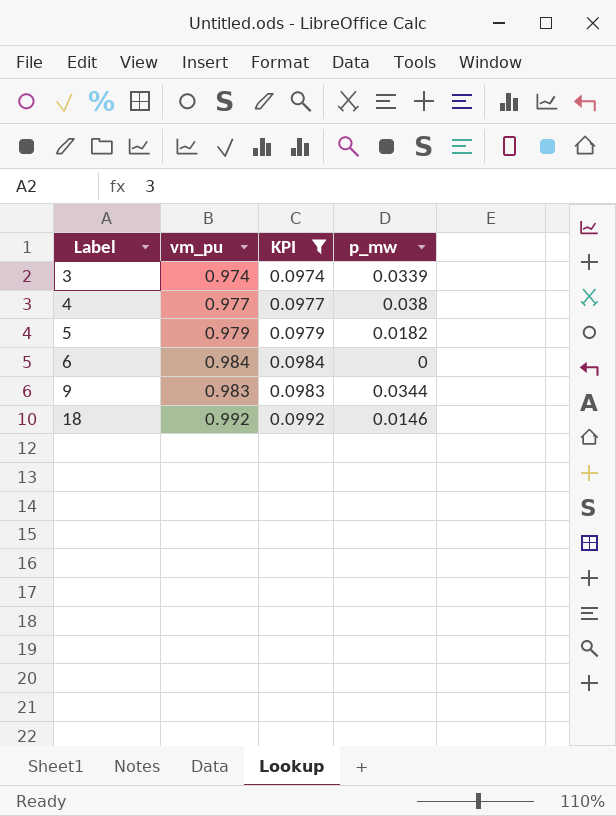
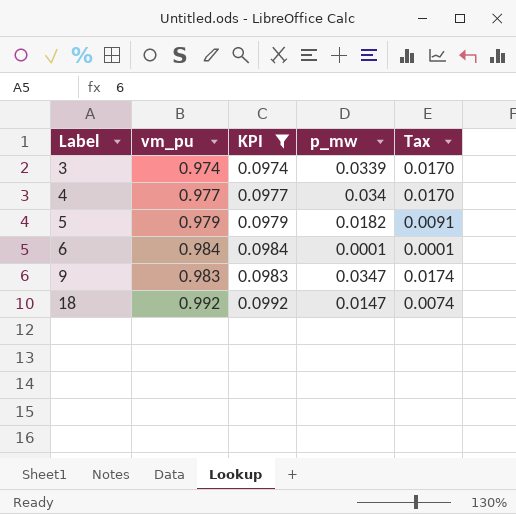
column Tax | formula: none -> [p_mw] * 0.5
4 | p_mw: 0.038 -> 0.034
6 | p_mw: 0 -> 0.0001
9 | p_mw: 0.0344 -> 0.0347
18 | p_mw: 0.0146 -> 0.0147

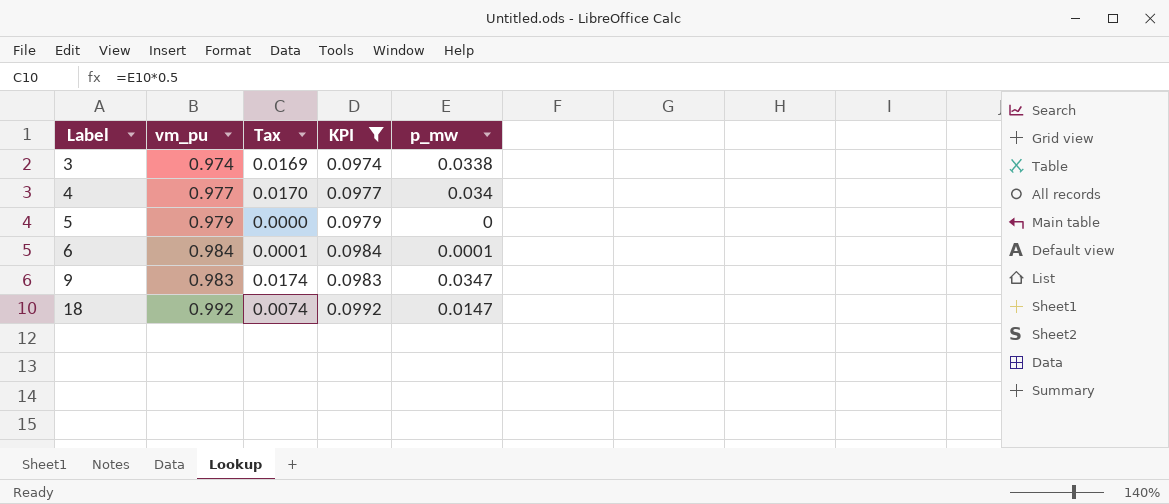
column Tax | position: 5 -> 3
3 | Tax: 0.0170 -> 0.0169
3 | p_mw: 0.0339 -> 0.0338
5 | Tax: 0.0091 -> 0.0000
5 | p_mw: 0.0182 -> 0

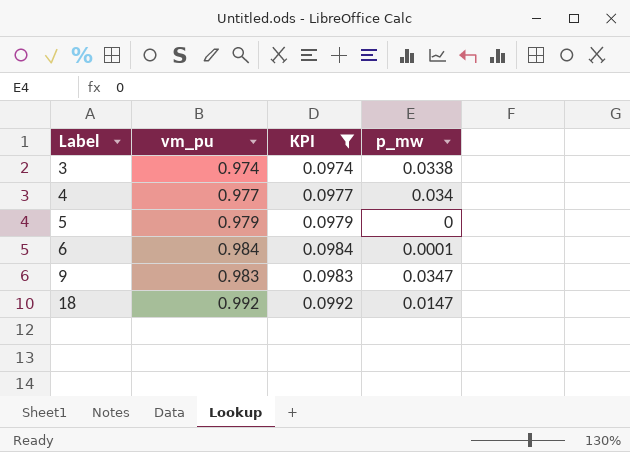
column Tax | formula: [p_mw] * 0.5 -> none

